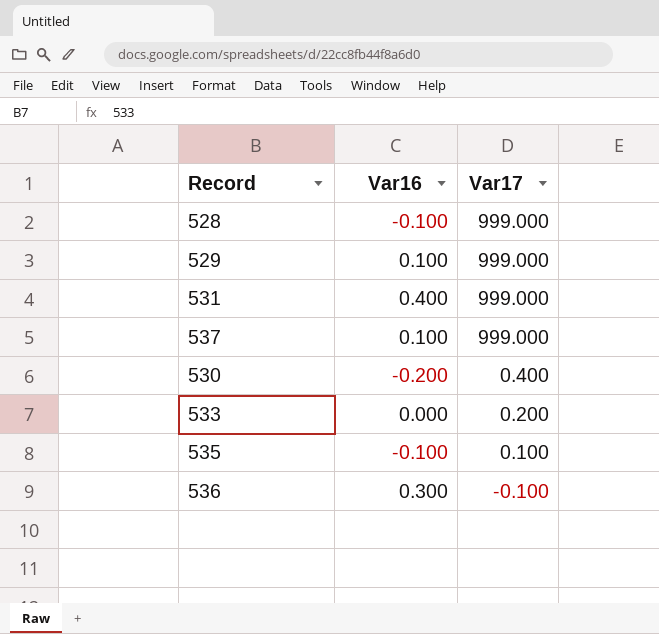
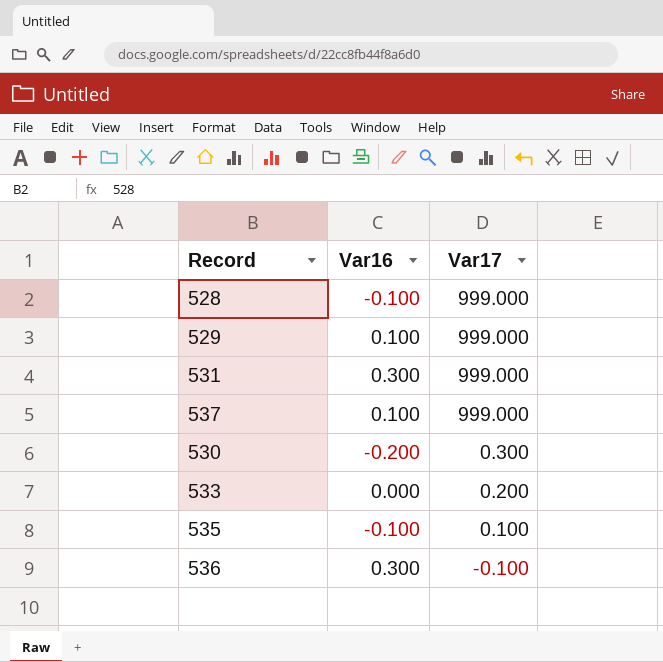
531 | Var16: 0.400 -> 0.300
530 | Var17: 0.400 -> 0.300

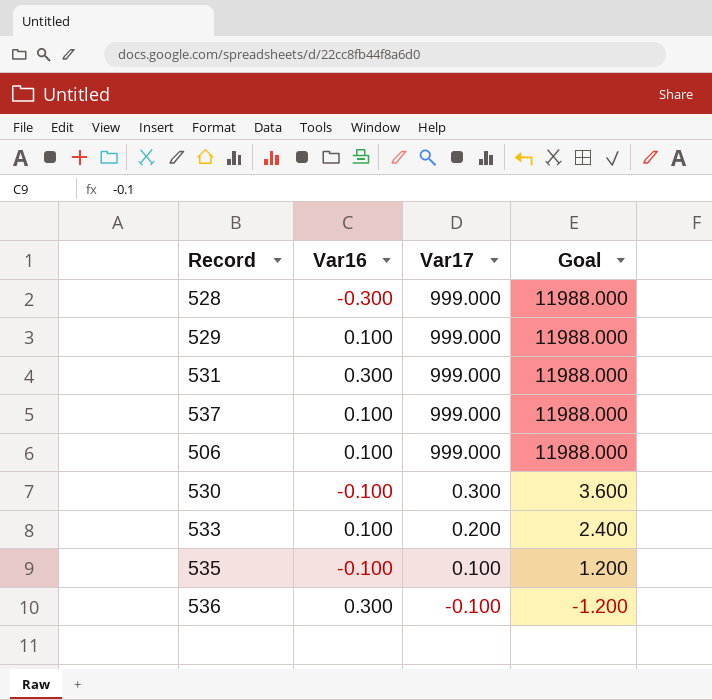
column Goal | formula: none -> [Var17] * 12
528 | Var16: -0.100 -> -0.300
row 506: none -> 0.100 | 999.000 | 11988.000
530 | Var16: -0.200 -> -0.100
533 | Var16: 0.000 -> 0.100

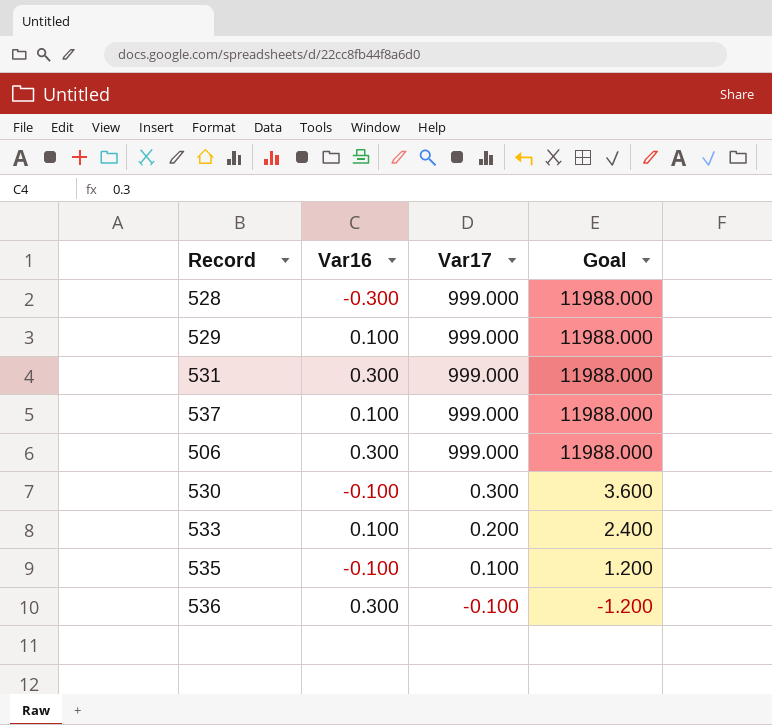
506 | Var16: 0.100 -> 0.300

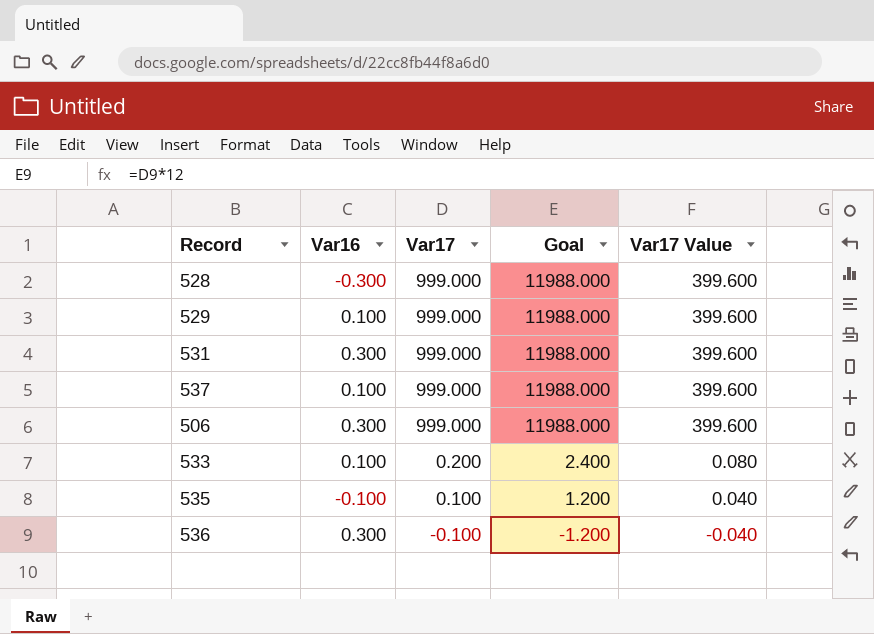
column Var17 Value | formula: none -> [Var17] * 0.4
row 530: -0.100 | 0.300 | 3.600 -> none

